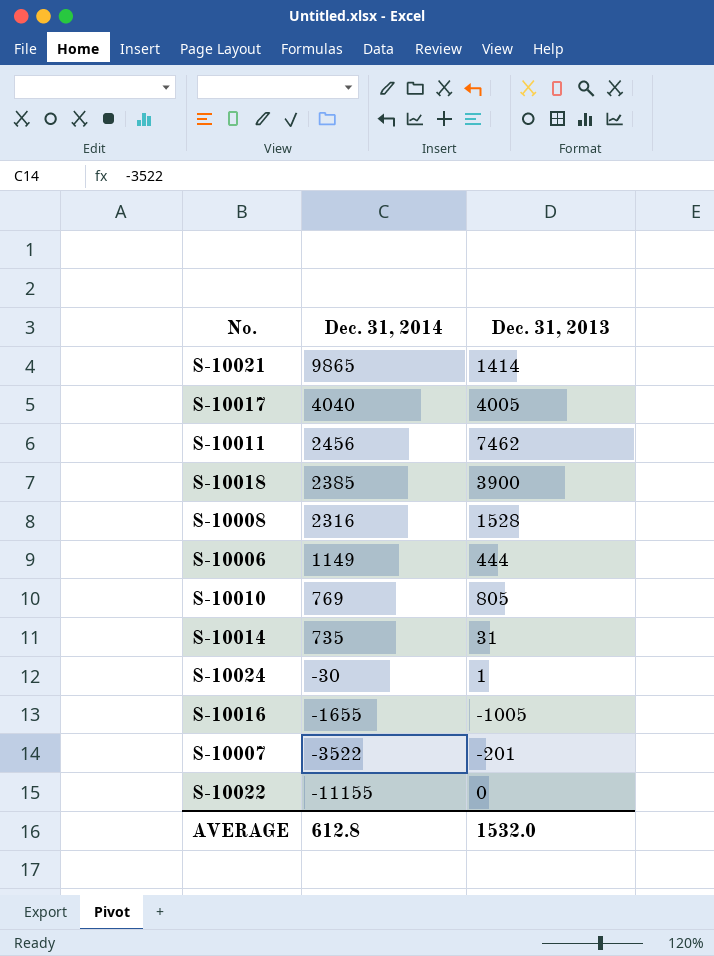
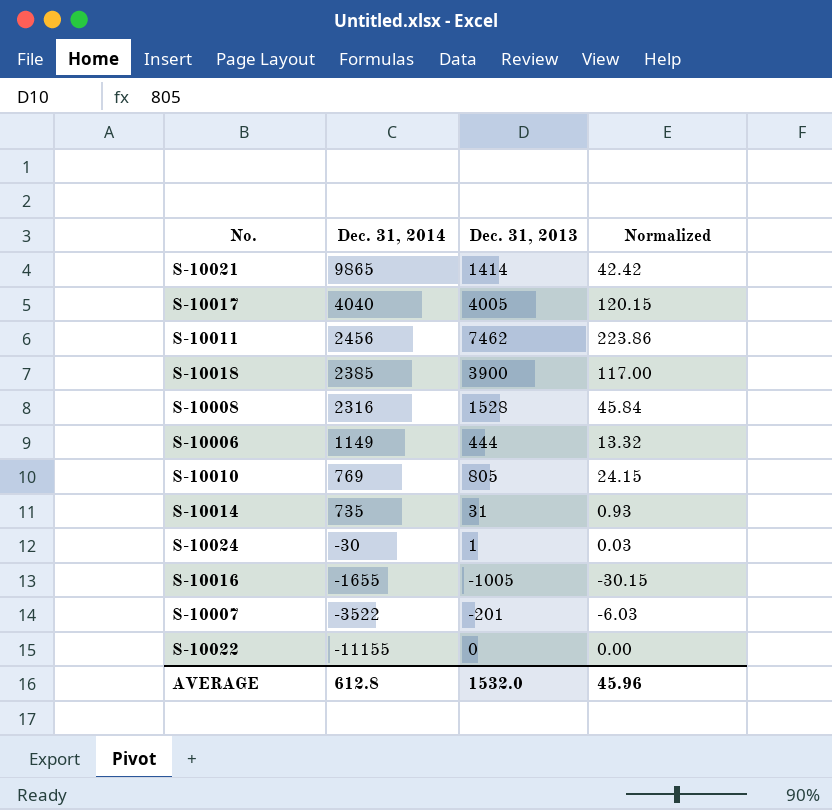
column Normalized | formula: none -> [Dec. 31, 2013] * 0.03

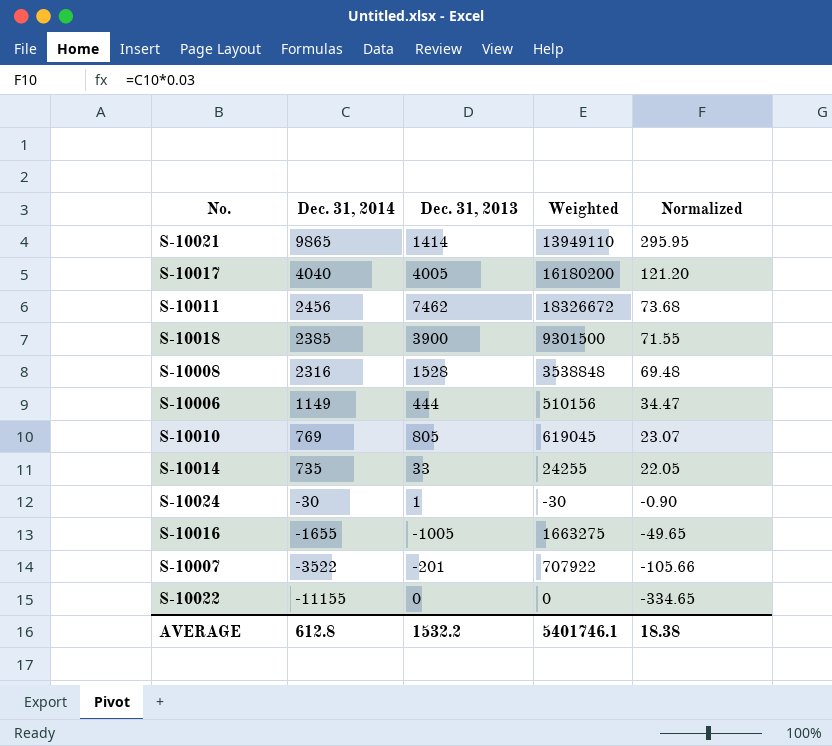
column Weighted | formula: none -> [Dec. 31, 2014] * [Dec. 31, 2013]
column Normalized | formula: [Dec. 31, 2013] * 0.03 -> [Dec. 31, 2014] * 0.03
S-10014 | Dec. 31, 2013: 31 -> 33
AVERAGE | Dec. 31, 2013: 1532.0 -> 1532.2
AVERAGE | Normalized: 45.96 -> 18.38

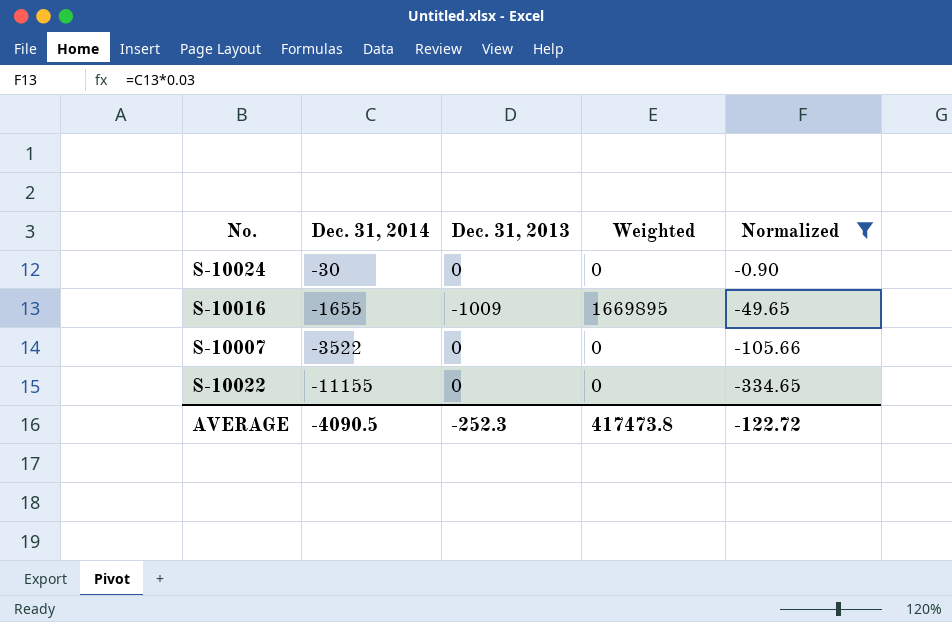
filter: none -> Normalized <= -0.90
S-10024 | Dec. 31, 2013: 1 -> 0
S-10024 | Weighted: -30 -> 0
S-10016 | Dec. 31, 2013: -1005 -> -1009
S-10016 | Weighted: 1663275 -> 1669895
S-10007 | Dec. 31, 2013: -201 -> 0
S-10007 | Weighted: 707922 -> 0
AVERAGE | Dec. 31, 2014: 612.8 -> -4090.5
AVERAGE | Dec. 31, 2013: 1532.2 -> -252.3
AVERAGE | Weighted: 5401746.1 -> 417473.8
AVERAGE | Normalized: 18.38 -> -122.72

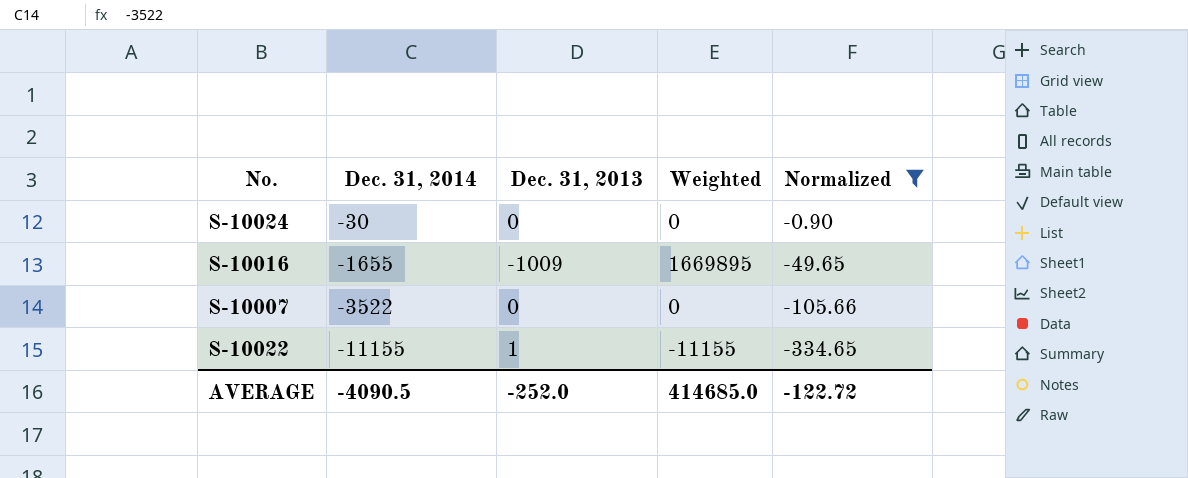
S-10022 | Dec. 31, 2013: 0 -> 1
S-10022 | Weighted: 0 -> -11155
AVERAGE | Dec. 31, 2013: -252.3 -> -252.0
AVERAGE | Weighted: 417473.8 -> 414685.0

